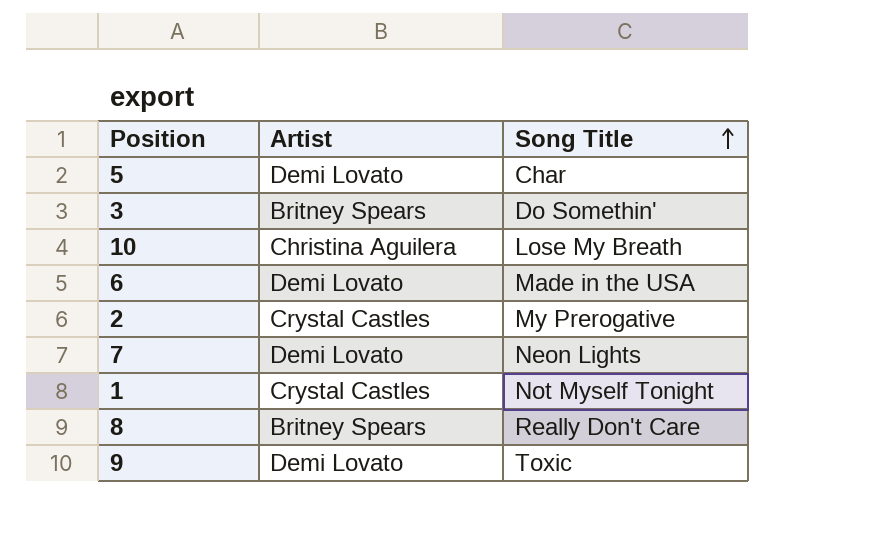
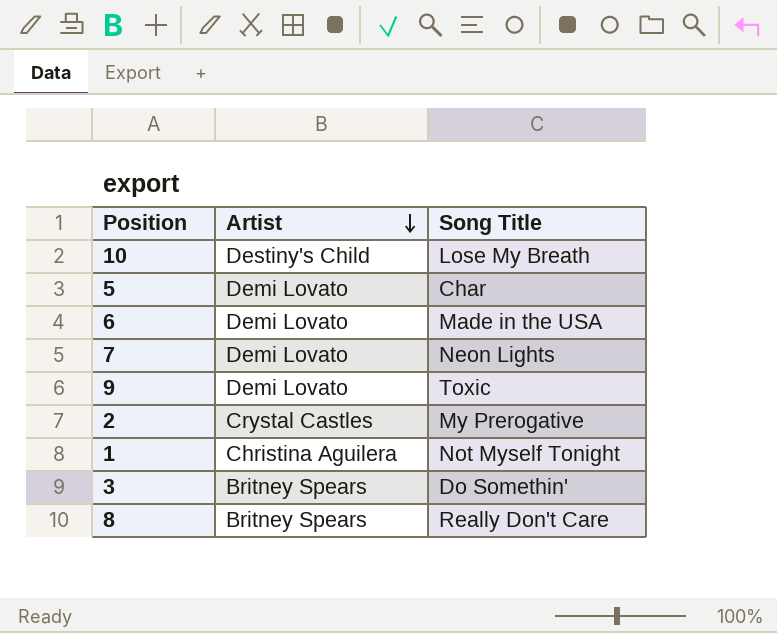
row order: Song Title ascending -> Artist descending
10 | Artist: Christina Aguilera -> Destiny's Child
1 | Artist: Crystal Castles -> Christina Aguilera

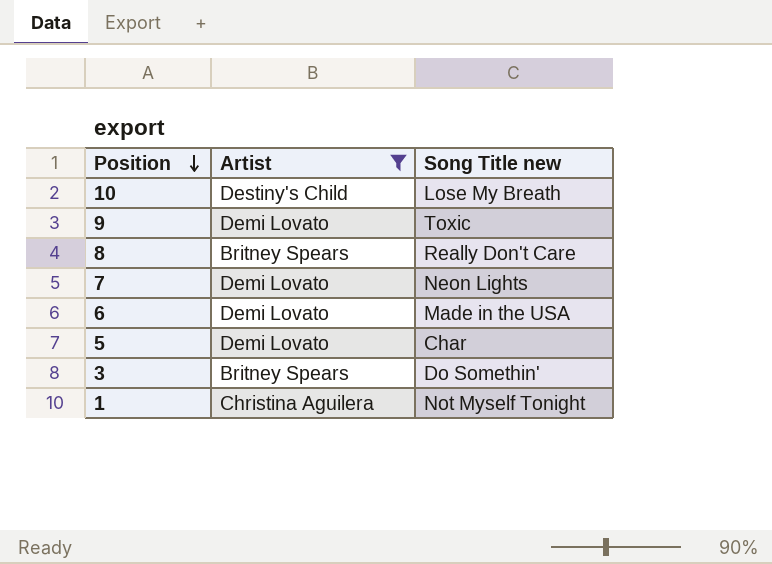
filter: none -> Artist != Crystal Castles
row order: Artist descending -> Position descending
column name: Song Title -> Song Title new

